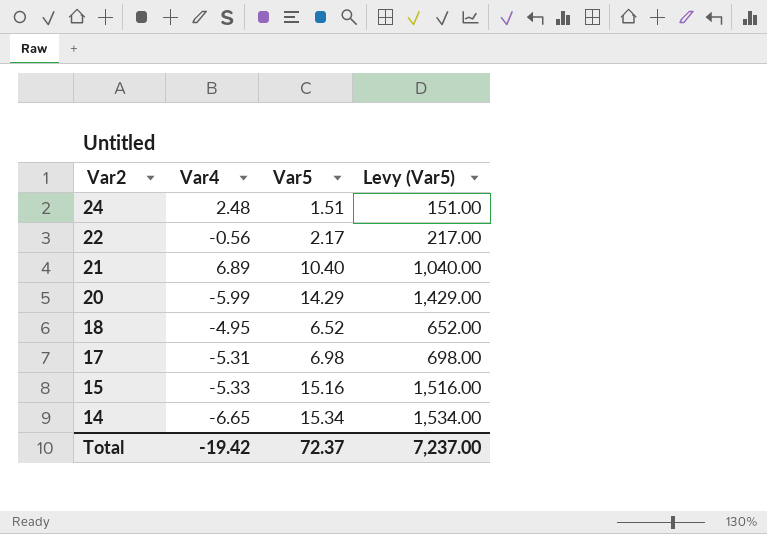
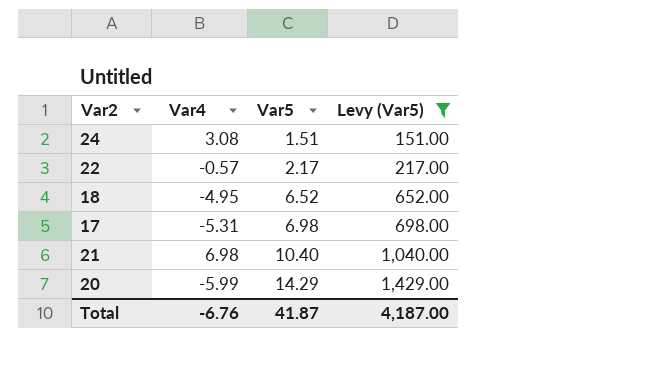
filter: none -> Levy (Var5) <= 1,429.00
row order: Var2 descending -> Var5 ascending
24 | Var4: 2.48 -> 3.08
22 | Var4: -0.56 -> -0.57
21 | Var4: 6.89 -> 6.98
Total | Var4: -19.42 -> -6.76
Total | Var5: 72.37 -> 41.87
Total | Levy (Var5): 7,237.00 -> 4,187.00

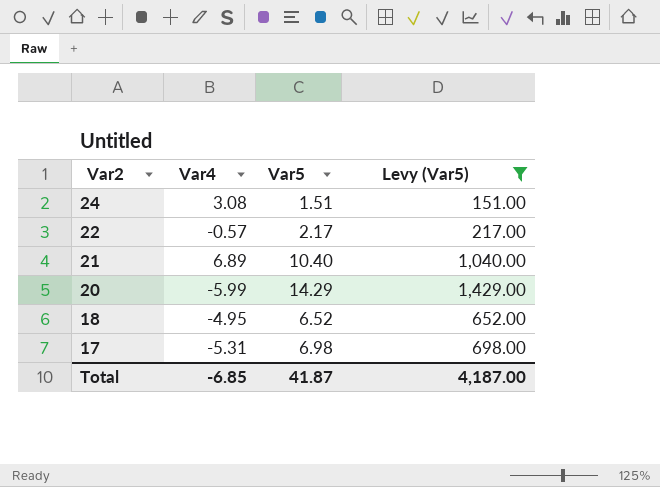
row order: Var5 ascending -> Var2 descending
21 | Var4: 6.98 -> 6.89
Total | Var4: -6.76 -> -6.85

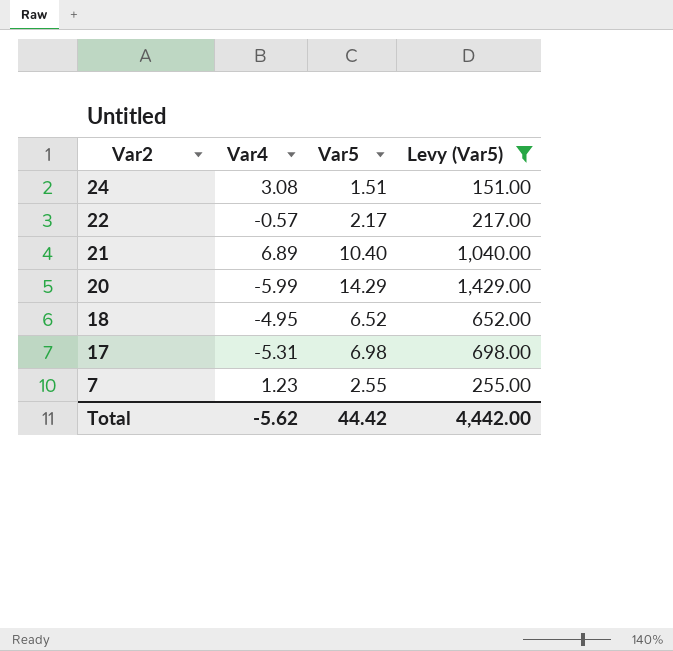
row 7: none -> 1.23 | 2.55 | 255.00
Total | Var4: -6.85 -> -5.62
Total | Var5: 41.87 -> 44.42
Total | Levy (Var5): 4,187.00 -> 4,442.00

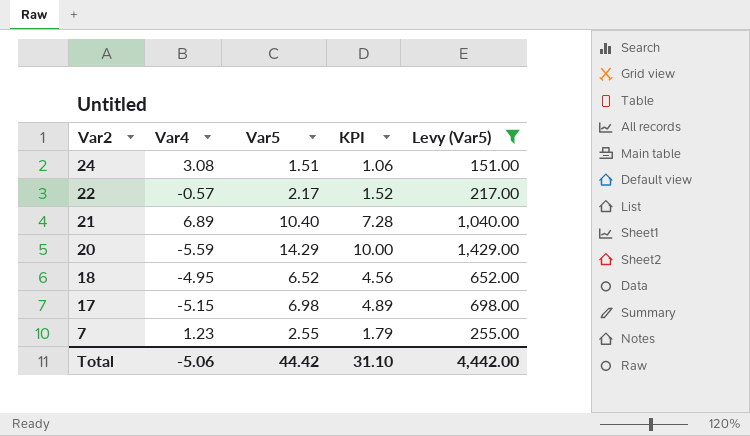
column KPI | formula: none -> [Var5] * 0.7
20 | Var4: -5.99 -> -5.59
17 | Var4: -5.31 -> -5.15
Total | Var4: -5.62 -> -5.06

